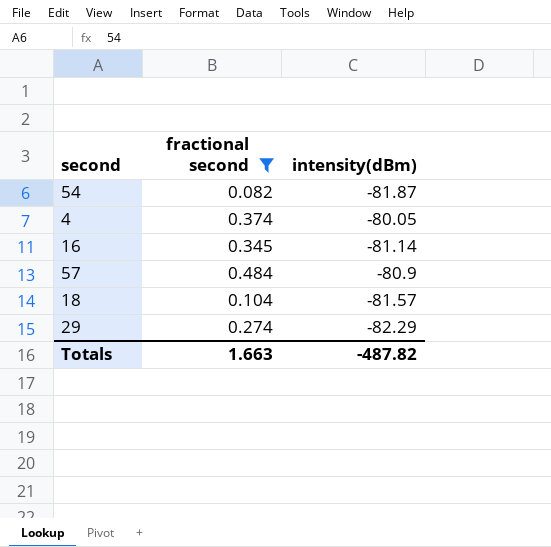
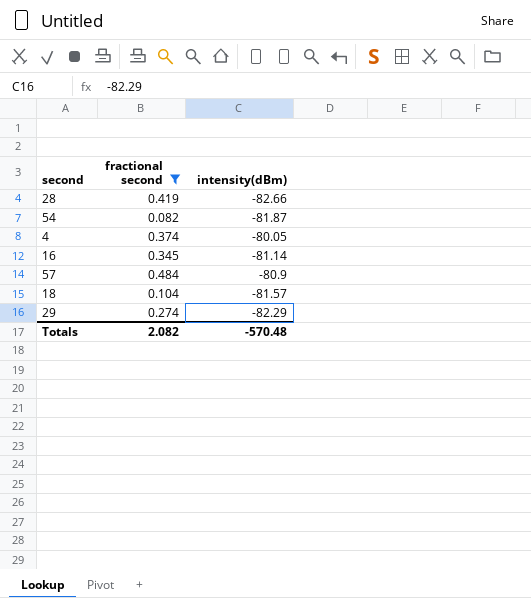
row 28: none -> 0.419 | -82.66
Totals | fractional second: 1.663 -> 2.082
Totals | intensity(dBm): -487.82 -> -570.48

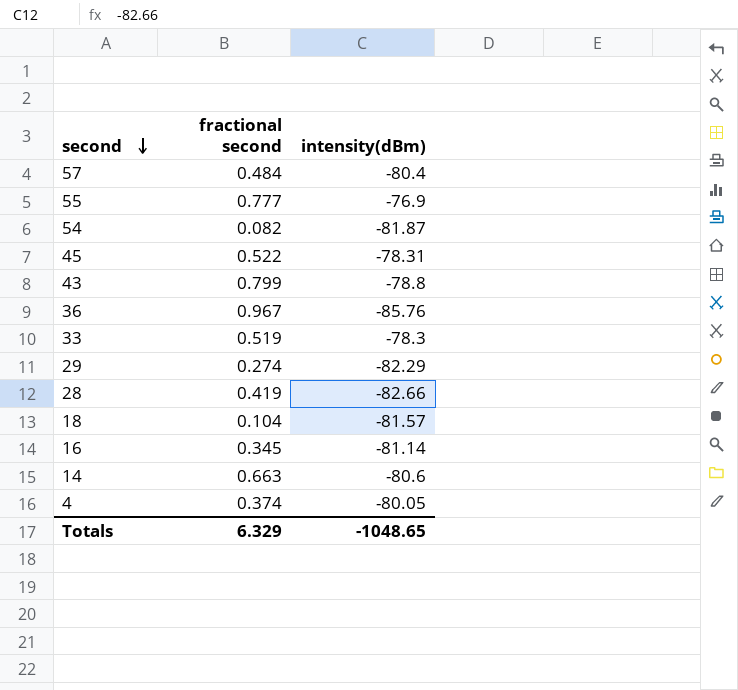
filter: fractional second <= 0.484 -> none
row order: none -> second descending
57 | intensity(dBm): -80.9 -> -80.4
Totals | fractional second: 2.082 -> 6.329
Totals | intensity(dBm): -570.48 -> -1048.65

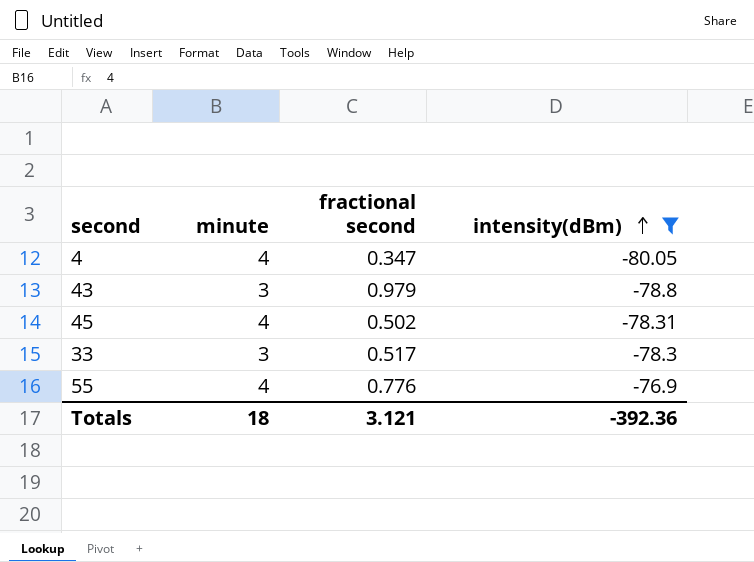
filter: none -> intensity(dBm) >= -80.05
row order: second descending -> intensity(dBm) ascending
column minute | position: none -> 2
4 | fractional second: 0.374 -> 0.347
43 | fractional second: 0.799 -> 0.979
45 | fractional second: 0.522 -> 0.502
33 | fractional second: 0.519 -> 0.517
55 | fractional second: 0.777 -> 0.776
Totals | fractional second: 6.329 -> 3.121
Totals | intensity(dBm): -1048.65 -> -392.36

